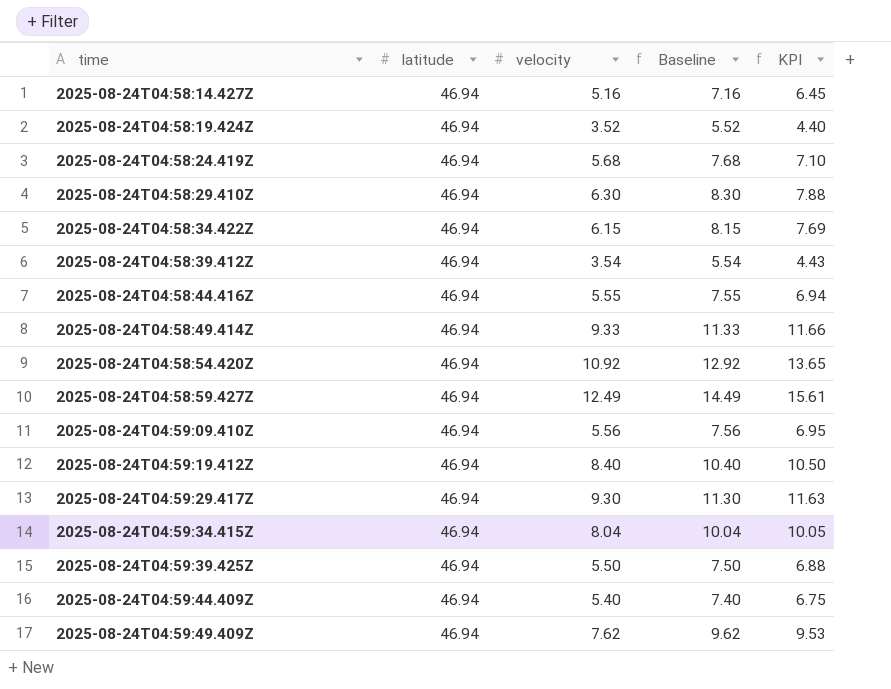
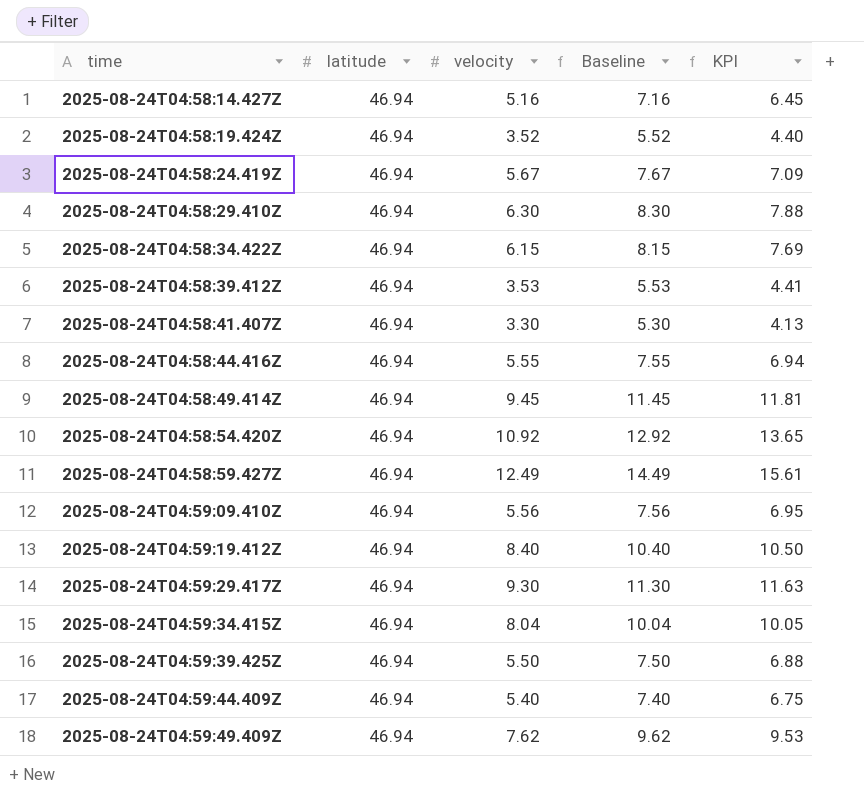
2025-08-24T04:58:24.419Z | velocity: 5.68 -> 5.67
2025-08-24T04:58:24.419Z | Baseline: 7.68 -> 7.67
2025-08-24T04:58:24.419Z | KPI: 7.10 -> 7.09
2025-08-24T04:58:39.412Z | velocity: 3.54 -> 3.53
2025-08-24T04:58:39.412Z | Baseline: 5.54 -> 5.53
2025-08-24T04:58:39.412Z | KPI: 4.43 -> 4.41
row 2025-08-24T04:58:41.407Z: none -> 46.94 | 3.30 | 5.30 | 4.13
2025-08-24T04:58:49.414Z | velocity: 9.33 -> 9.45
2025-08-24T04:58:49.414Z | Baseline: 11.33 -> 11.45
2025-08-24T04:58:49.414Z | KPI: 11.66 -> 11.81

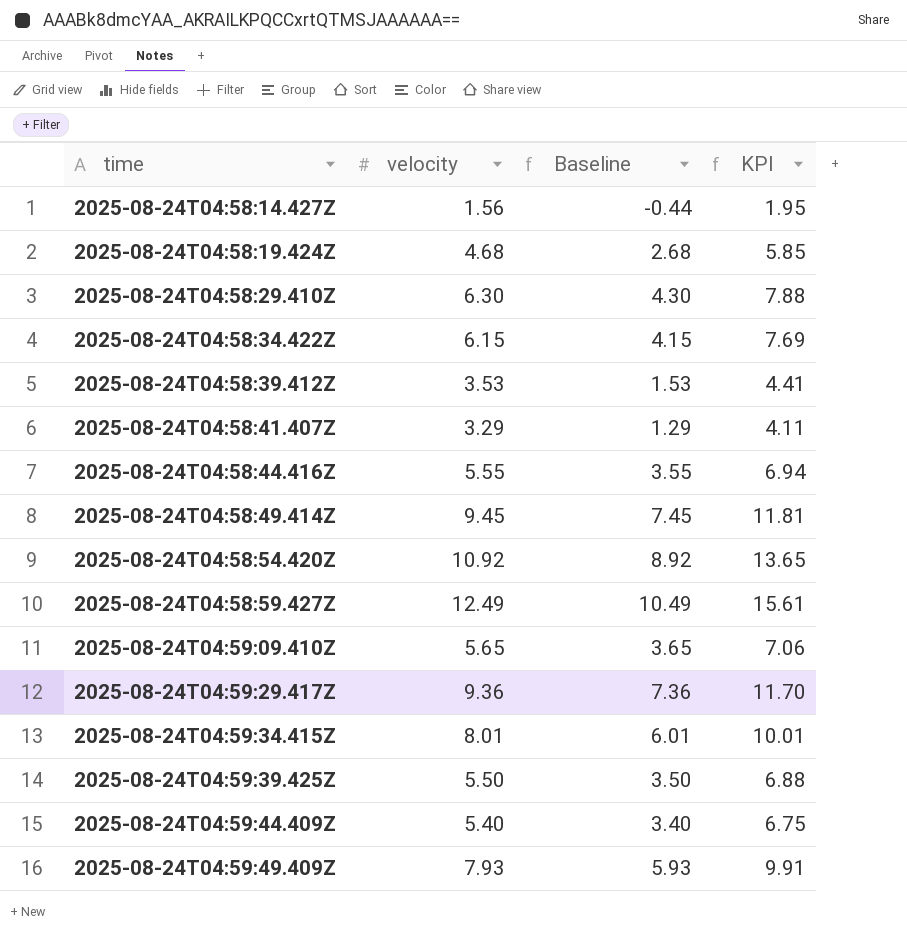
column latitude | position: 2 -> none
column Baseline | formula: [velocity] + 2 -> [velocity] - 2
row 2025-08-24T04:58:24.419Z: 46.94 | 5.67 | 7.67 | 7.09 -> none
row 2025-08-24T04:59:19.412Z: 46.94 | 8.40 | 10.40 | 10.50 -> none
2025-08-24T04:58:14.427Z | velocity: 5.16 -> 1.56
2025-08-24T04:58:14.427Z | KPI: 6.45 -> 1.95
2025-08-24T04:58:19.424Z | velocity: 3.52 -> 4.68
2025-08-24T04:58:19.424Z | KPI: 4.40 -> 5.85
2025-08-24T04:58:41.407Z | velocity: 3.30 -> 3.29
2025-08-24T04:58:41.407Z | KPI: 4.13 -> 4.11
2025-08-24T04:59:09.410Z | velocity: 5.56 -> 5.65
2025-08-24T04:59:09.410Z | KPI: 6.95 -> 7.06
2025-08-24T04:59:29.417Z | velocity: 9.30 -> 9.36
2025-08-24T04:59:29.417Z | KPI: 11.63 -> 11.70
2025-08-24T04:59:34.415Z | velocity: 8.04 -> 8.01
2025-08-24T04:59:34.415Z | KPI: 10.05 -> 10.01
2025-08-24T04:59:49.409Z | velocity: 7.62 -> 7.93
2025-08-24T04:59:49.409Z | KPI: 9.53 -> 9.91

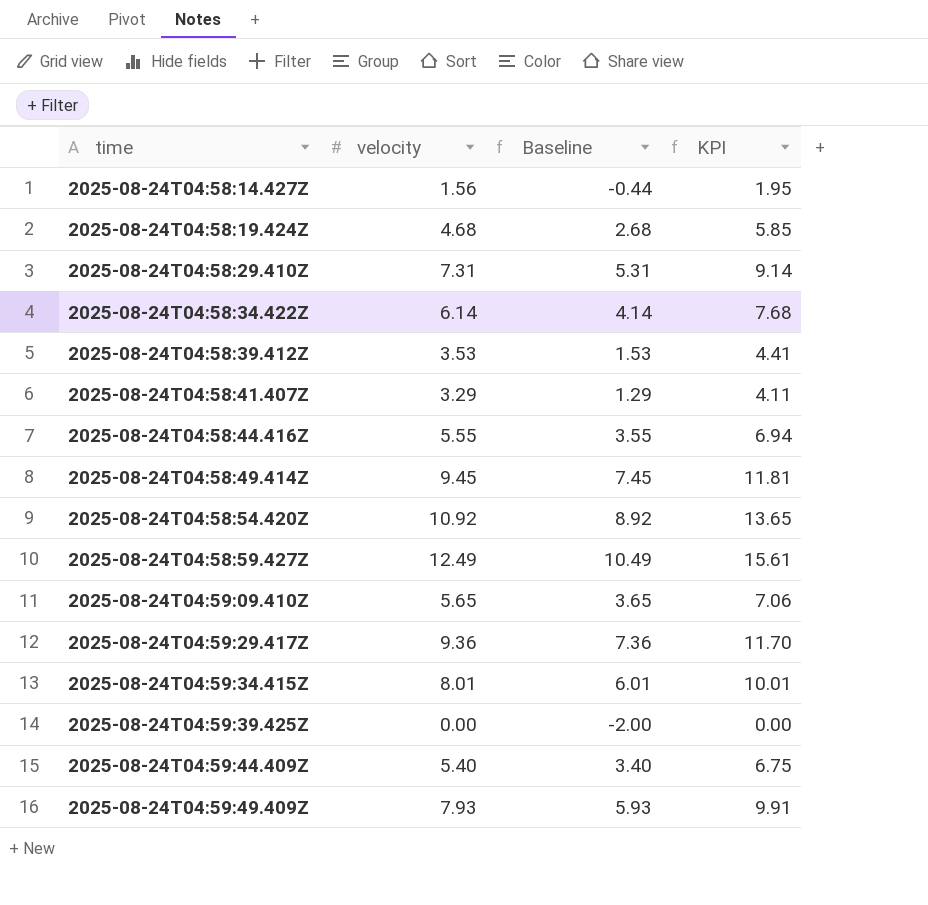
2025-08-24T04:58:29.410Z | velocity: 6.30 -> 7.31
2025-08-24T04:58:29.410Z | Baseline: 4.30 -> 5.31
2025-08-24T04:58:29.410Z | KPI: 7.88 -> 9.14
2025-08-24T04:58:34.422Z | velocity: 6.15 -> 6.14
2025-08-24T04:58:34.422Z | Baseline: 4.15 -> 4.14
2025-08-24T04:58:34.422Z | KPI: 7.69 -> 7.68
2025-08-24T04:59:39.425Z | velocity: 5.50 -> 0.00
2025-08-24T04:59:39.425Z | Baseline: 3.50 -> -2.00
2025-08-24T04:59:39.425Z | KPI: 6.88 -> 0.00

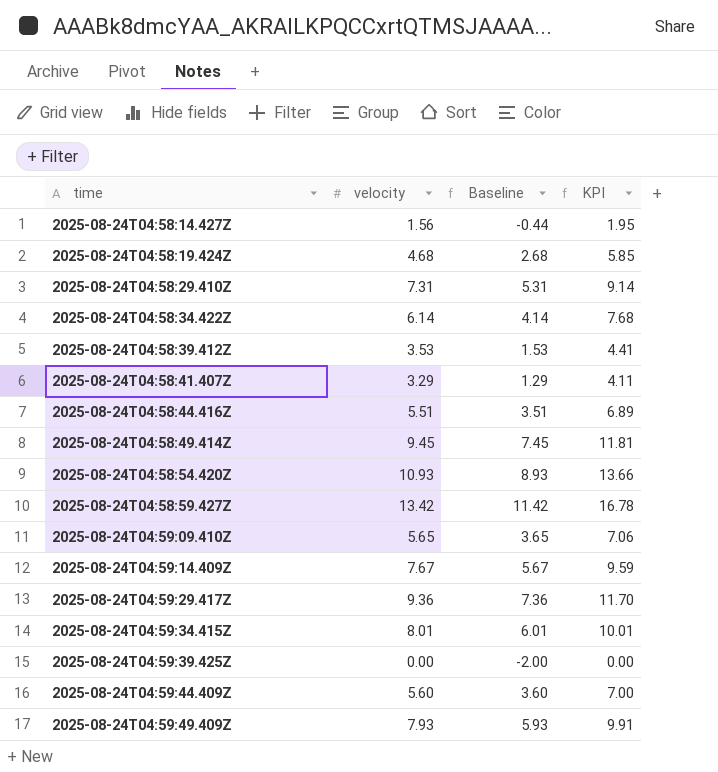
2025-08-24T04:58:44.416Z | velocity: 5.55 -> 5.51
2025-08-24T04:58:44.416Z | Baseline: 3.55 -> 3.51
2025-08-24T04:58:44.416Z | KPI: 6.94 -> 6.89
2025-08-24T04:58:54.420Z | velocity: 10.92 -> 10.93
2025-08-24T04:58:54.420Z | Baseline: 8.92 -> 8.93
2025-08-24T04:58:54.420Z | KPI: 13.65 -> 13.66
2025-08-24T04:58:59.427Z | velocity: 12.49 -> 13.42
2025-08-24T04:58:59.427Z | Baseline: 10.49 -> 11.42
2025-08-24T04:58:59.427Z | KPI: 15.61 -> 16.78
row 2025-08-24T04:59:14.409Z: none -> 7.67 | 5.67 | 9.59
2025-08-24T04:59:44.409Z | velocity: 5.40 -> 5.60
2025-08-24T04:59:44.409Z | Baseline: 3.40 -> 3.60
2025-08-24T04:59:44.409Z | KPI: 6.75 -> 7.00

